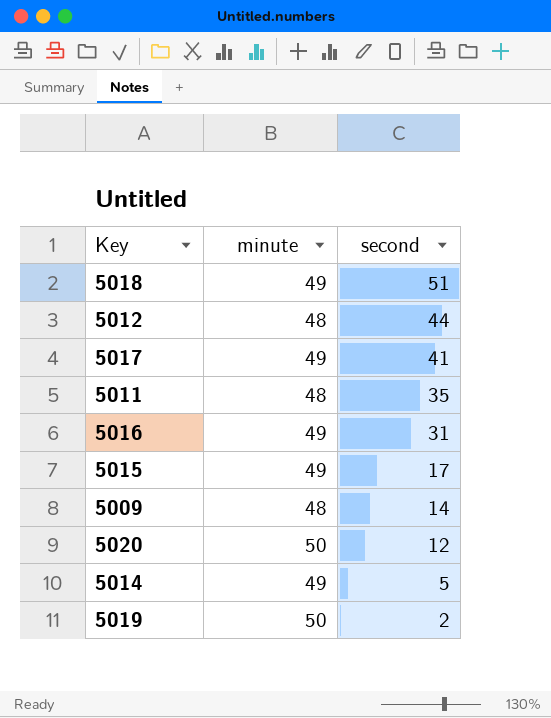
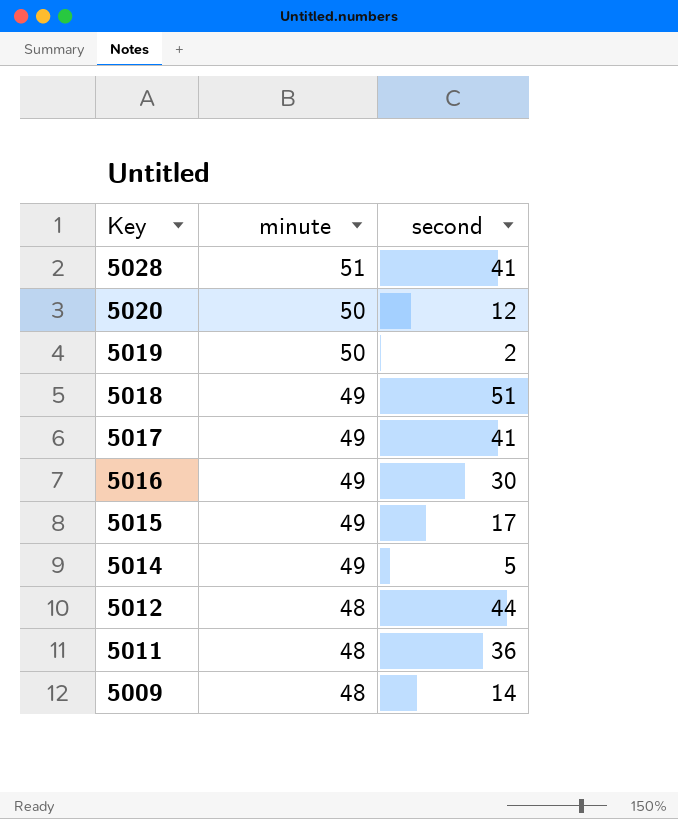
row order: second descending -> Key descending
row 5028: none -> 51 | 41
5016 | second: 31 -> 30
5011 | second: 35 -> 36

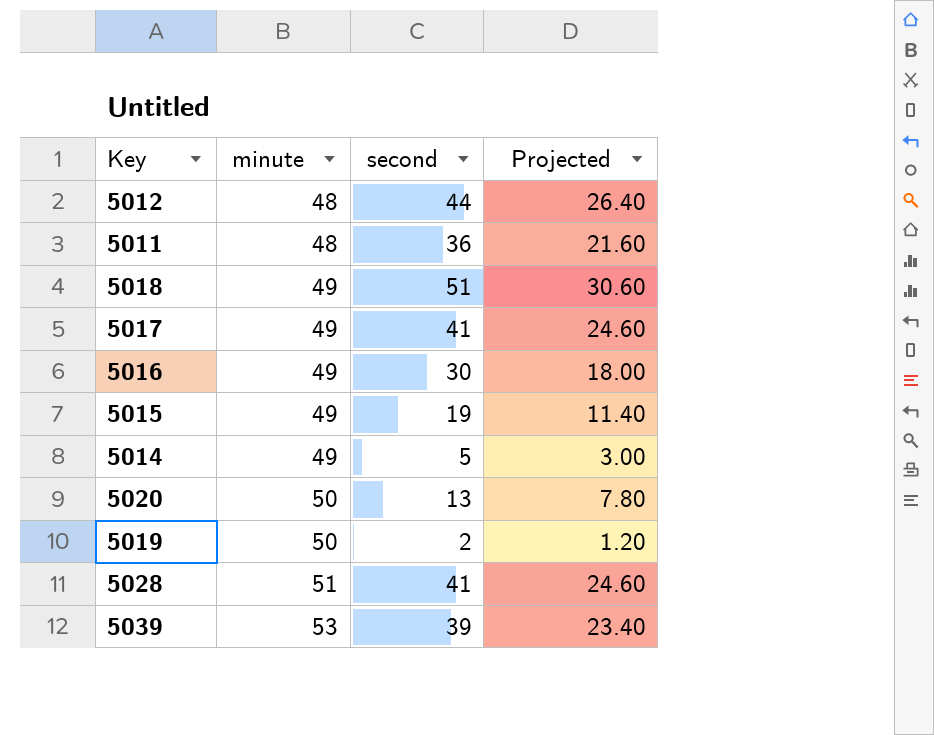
row order: Key descending -> minute ascending
column Projected | formula: none -> [second] * 0.6
row 5009: 48 | 14 -> none
5015 | second: 17 -> 19
5020 | second: 12 -> 13
row 5039: none -> 53 | 39 | 23.40

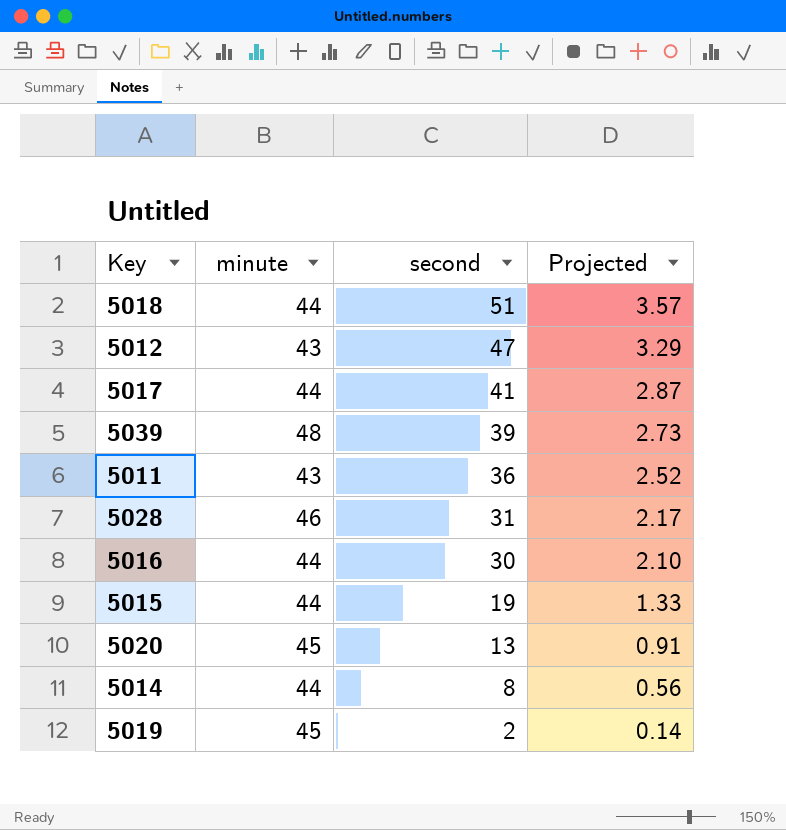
row order: minute ascending -> second descending
column Projected | formula: [second] * 0.6 -> [second] * 0.07
5018 | minute: 49 -> 44
5012 | minute: 48 -> 43
5012 | second: 44 -> 47
5017 | minute: 49 -> 44
5039 | minute: 53 -> 48
5011 | minute: 48 -> 43
5028 | minute: 51 -> 46
5028 | second: 41 -> 31
5016 | minute: 49 -> 44
5015 | minute: 49 -> 44
5020 | minute: 50 -> 45
5014 | minute: 49 -> 44
5014 | second: 5 -> 8
5019 | minute: 50 -> 45

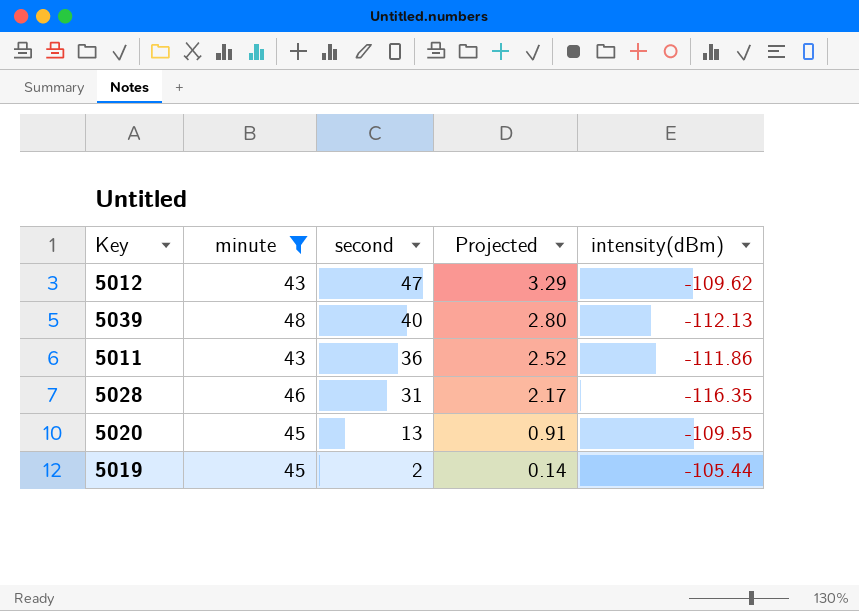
filter: none -> minute != 44
column intensity(dBm) | position: none -> 5
5039 | second: 39 -> 40
5039 | Projected: 2.73 -> 2.80

